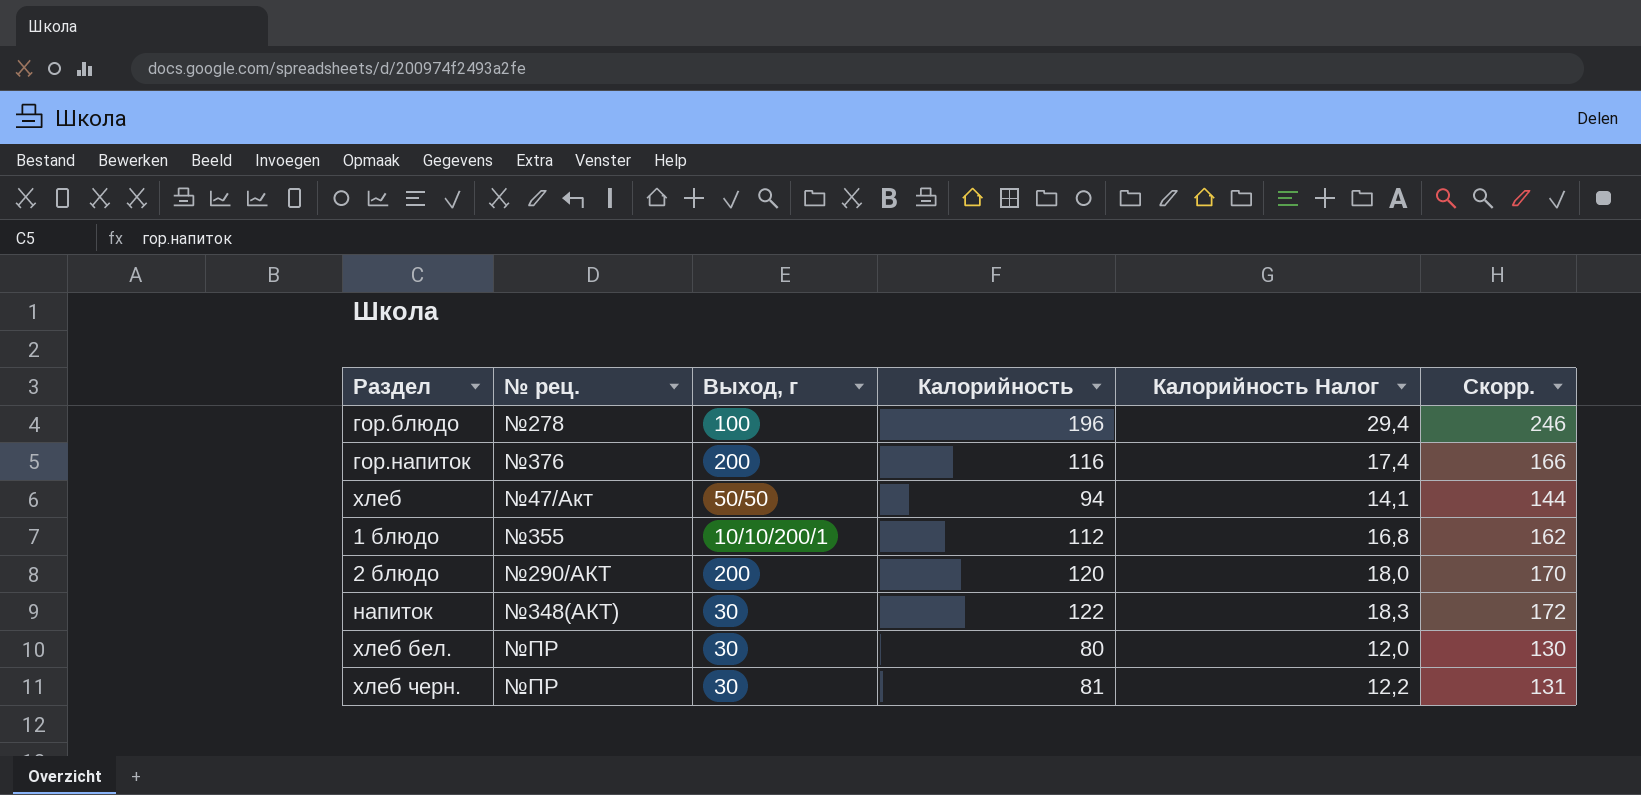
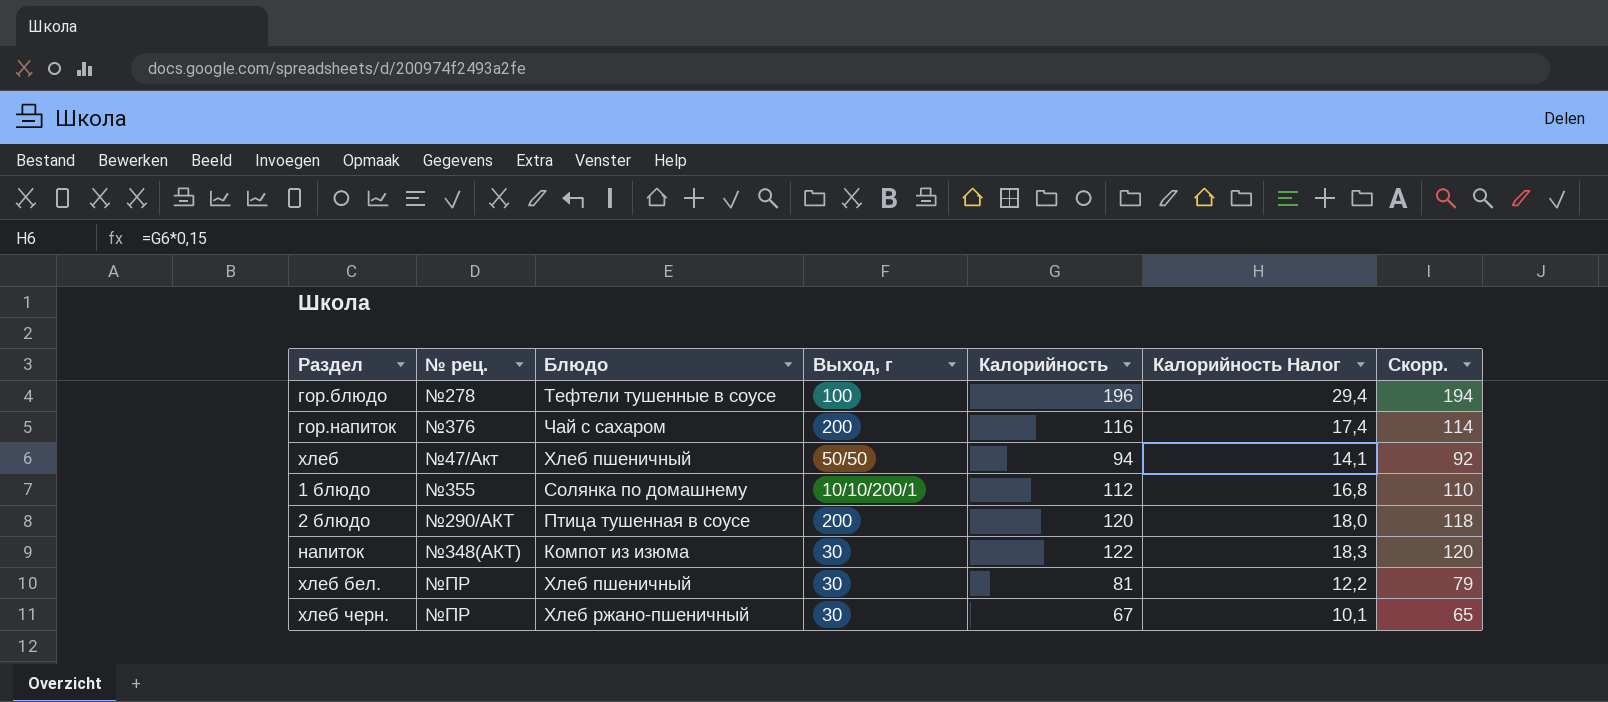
column Блюдо | position: none -> 3
column Скорр. | formula: [Калорийность] + 50 -> [Калорийность] - 2
хлеб бел. | Калорийность: 80 -> 81
хлеб бел. | Калорийность Налог: 12,0 -> 12,2
хлеб черн. | Калорийность: 81 -> 67
хлеб черн. | Калорийность Налог: 12,2 -> 10,1

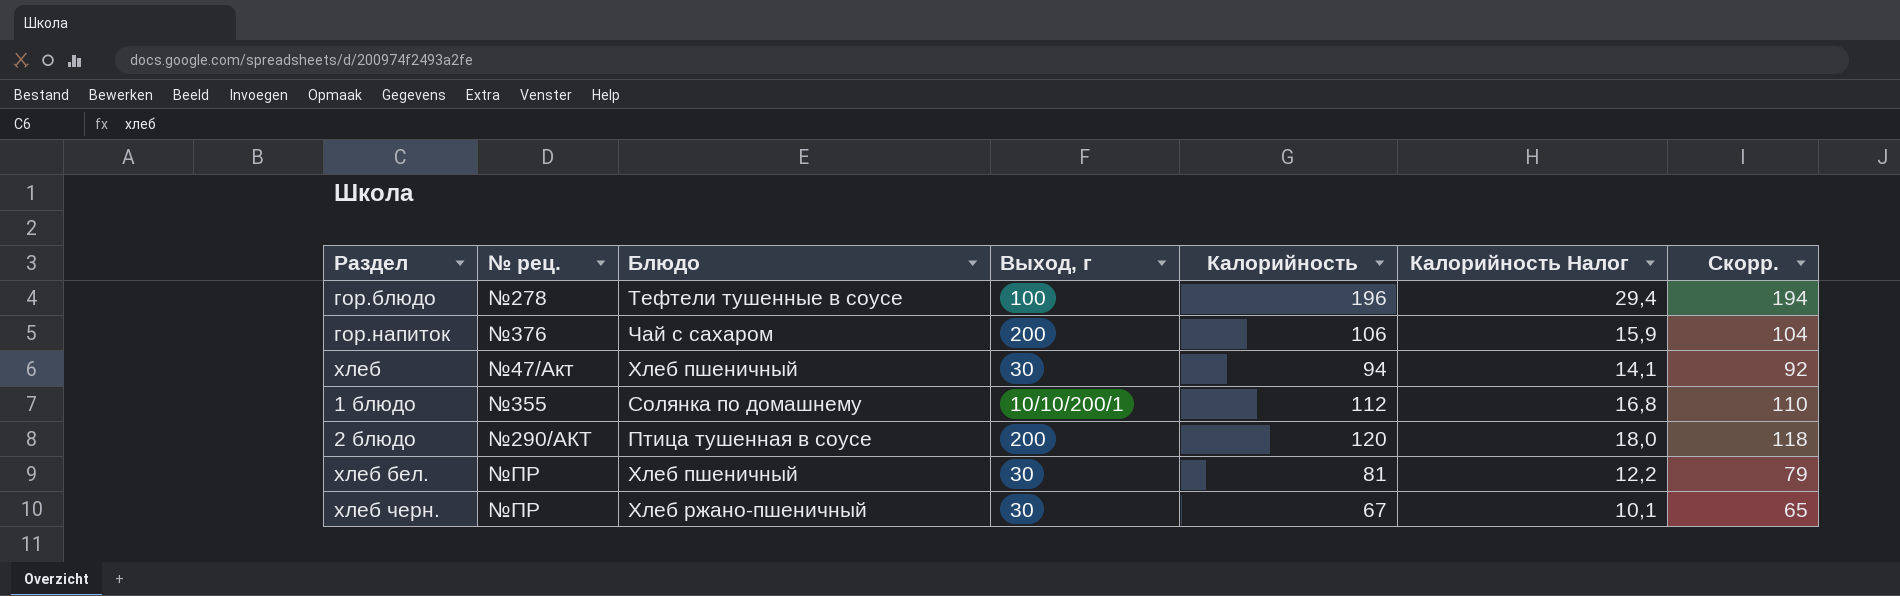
row напиток: №348(АКТ) | Компот из изюма | 30 | 122 | 18,3 | 120 -> none
гор.напиток | Калорийность: 116 -> 106
гор.напиток | Калорийность Налог: 17,4 -> 15,9
гор.напиток | Скорр.: 114 -> 104
хлеб | Выход, г: 50/50 -> 30

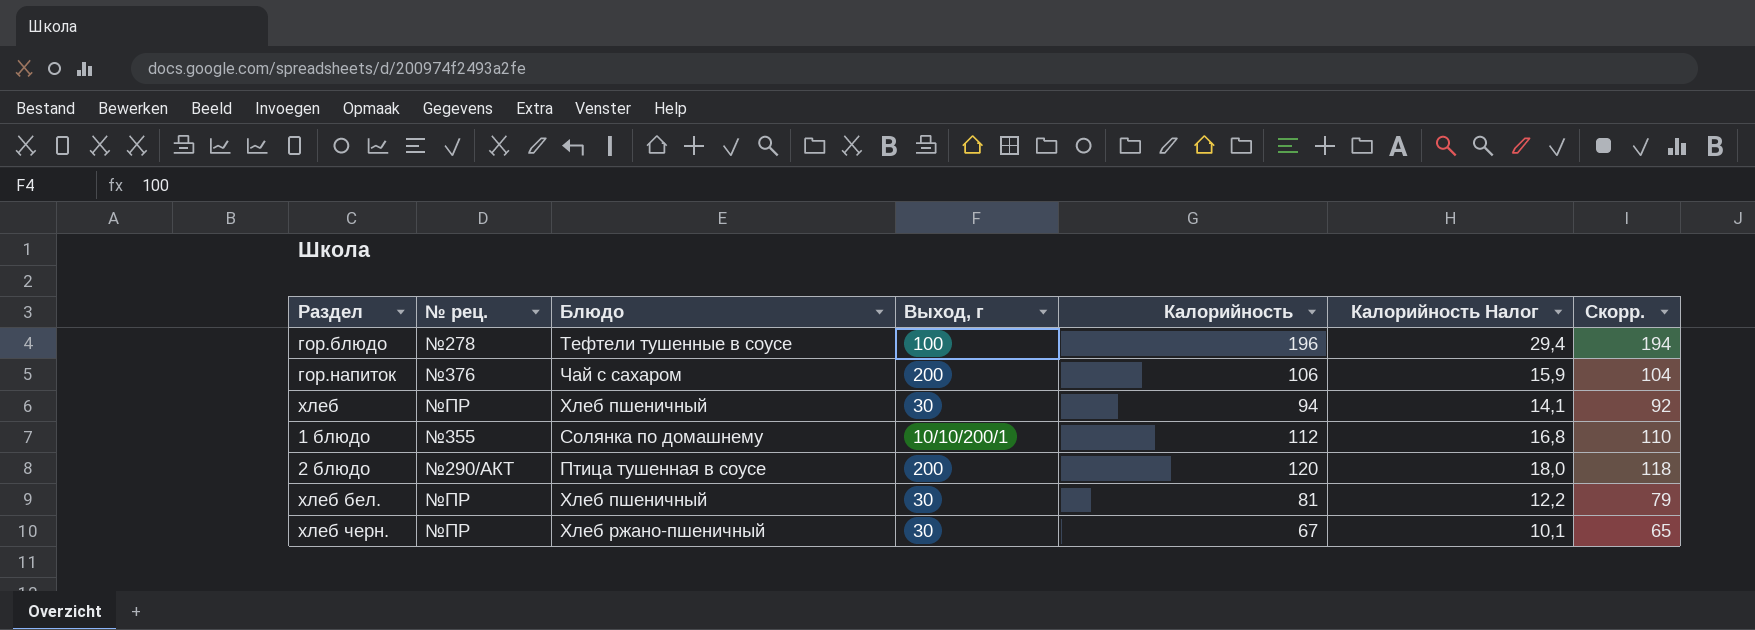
хлеб | № рец.: №47/Акт -> №ПР

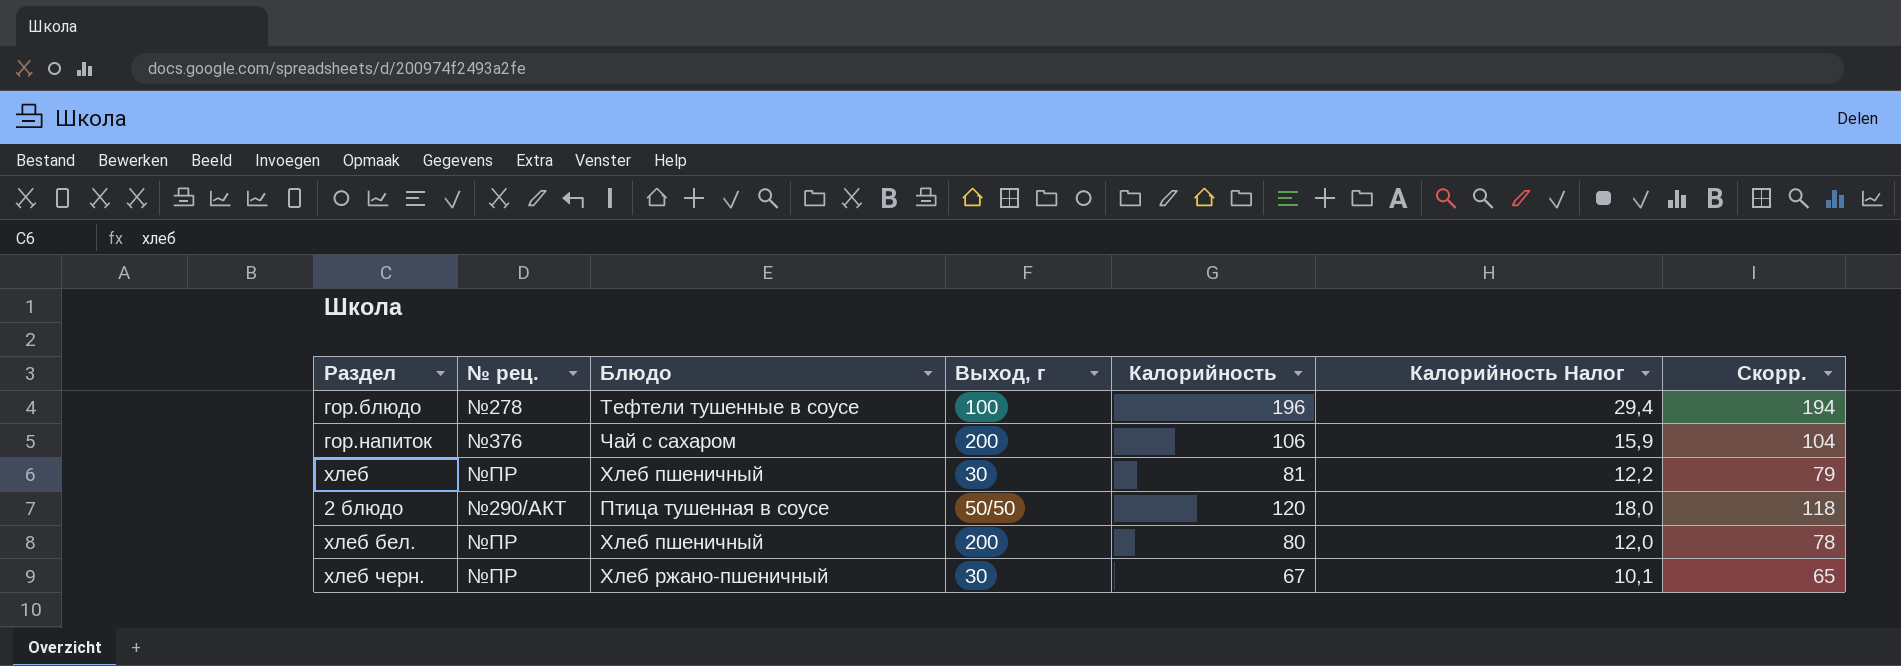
row 1 блюдо: №355 | Солянка по домашнему | 10/10/200/1 | 112 | 16,8 | 110 -> none
хлеб | Калорийность: 94 -> 81
хлеб | Калорийность Налог: 14,1 -> 12,2
хлеб | Скорр.: 92 -> 79
2 блюдо | Выход, г: 200 -> 50/50
хлеб бел. | Выход, г: 30 -> 200
хлеб бел. | Калорийность: 81 -> 80
хлеб бел. | Калорийность Налог: 12,2 -> 12,0
хлеб бел. | Скорр.: 79 -> 78

